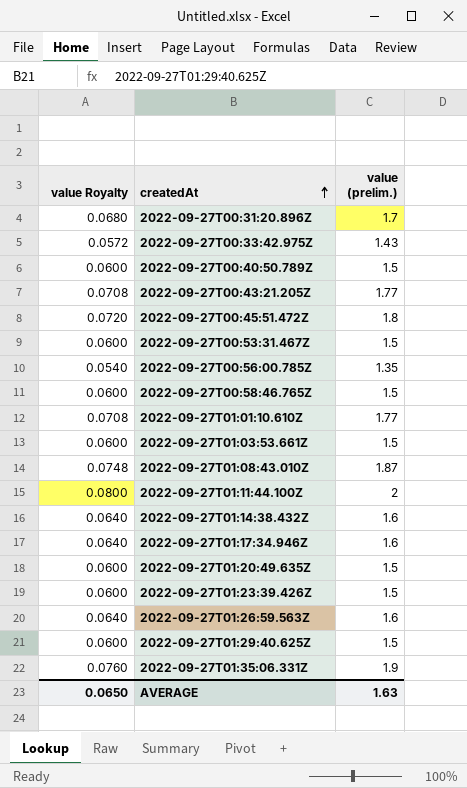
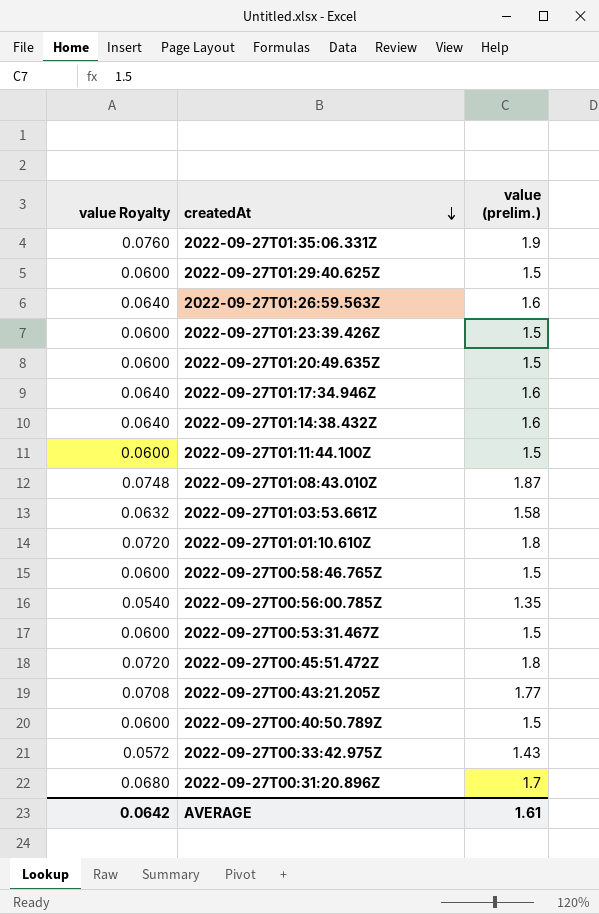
row order: createdAt ascending -> createdAt descending
2022-09-27T01:11:44.100Z | value Royalty: 0.0800 -> 0.0600
2022-09-27T01:11:44.100Z | value (prelim.): 2 -> 1.5
2022-09-27T01:03:53.661Z | value Royalty: 0.0600 -> 0.0632
2022-09-27T01:03:53.661Z | value (prelim.): 1.5 -> 1.58
2022-09-27T01:01:10.610Z | value Royalty: 0.0708 -> 0.0720
2022-09-27T01:01:10.610Z | value (prelim.): 1.77 -> 1.8
AVERAGE | value Royalty: 0.0650 -> 0.0642
AVERAGE | value (prelim.): 1.63 -> 1.61

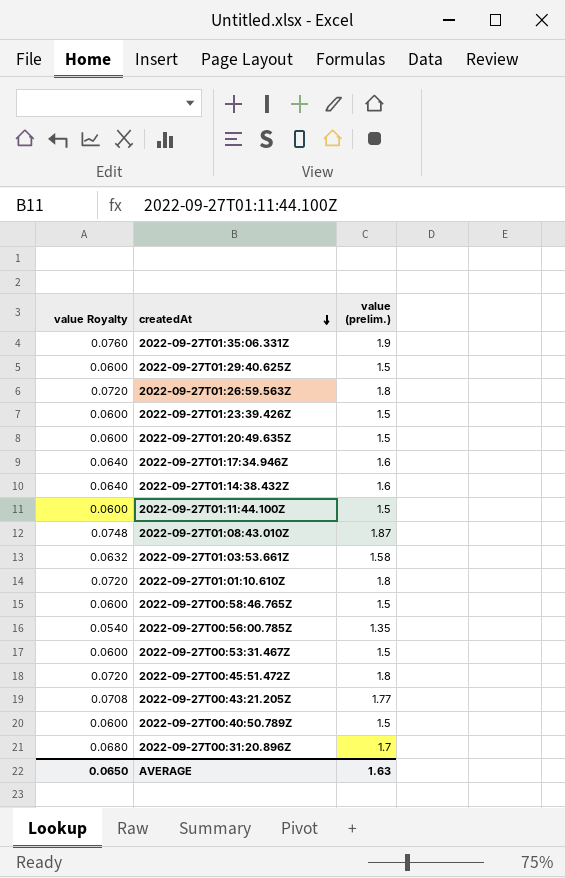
row 2022-09-27T00:33:42.975Z: 0.0572 | 1.43 -> none
2022-09-27T01:26:59.563Z | value Royalty: 0.0640 -> 0.0720
2022-09-27T01:26:59.563Z | value (prelim.): 1.6 -> 1.8
AVERAGE | value Royalty: 0.0642 -> 0.0650
AVERAGE | value (prelim.): 1.61 -> 1.63

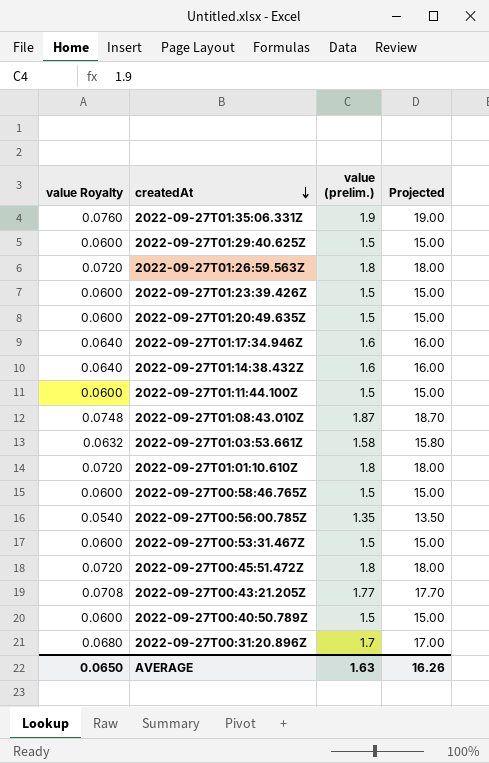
column Projected | formula: none -> [value (prelim.)] * 10

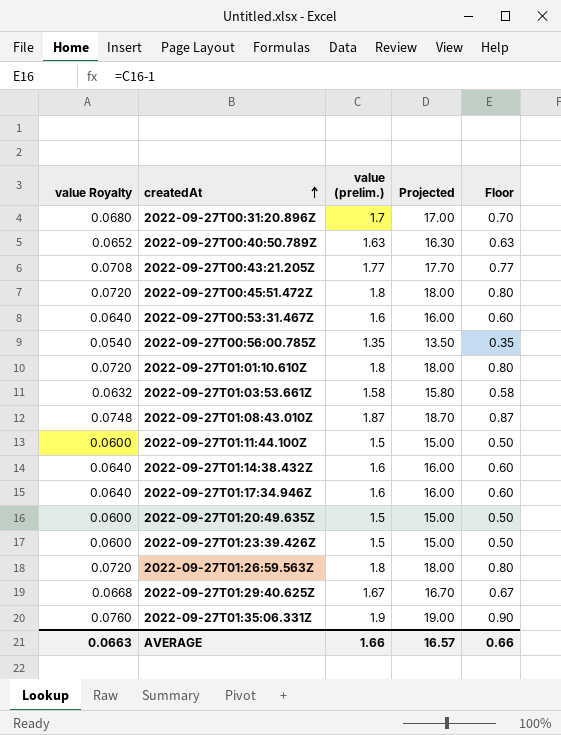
row order: createdAt descending -> createdAt ascending
column Floor | formula: none -> [value (prelim.)] - 1
row 2022-09-27T00:58:46.765Z: 0.0600 | 1.5 | 15.00 -> none
2022-09-27T00:40:50.789Z | value Royalty: 0.0600 -> 0.0652
2022-09-27T00:40:50.789Z | value (prelim.): 1.5 -> 1.63
2022-09-27T00:40:50.789Z | Projected: 15.00 -> 16.30
2022-09-27T00:53:31.467Z | value Royalty: 0.0600 -> 0.0640
2022-09-27T00:53:31.467Z | value (prelim.): 1.5 -> 1.6
2022-09-27T00:53:31.467Z | Projected: 15.00 -> 16.00
2022-09-27T01:29:40.625Z | value Royalty: 0.0600 -> 0.0668
2022-09-27T01:29:40.625Z | value (prelim.): 1.5 -> 1.67
2022-09-27T01:29:40.625Z | Projected: 15.00 -> 16.70
AVERAGE | value Royalty: 0.0650 -> 0.0663
AVERAGE | value (prelim.): 1.63 -> 1.66
AVERAGE | Projected: 16.26 -> 16.57

